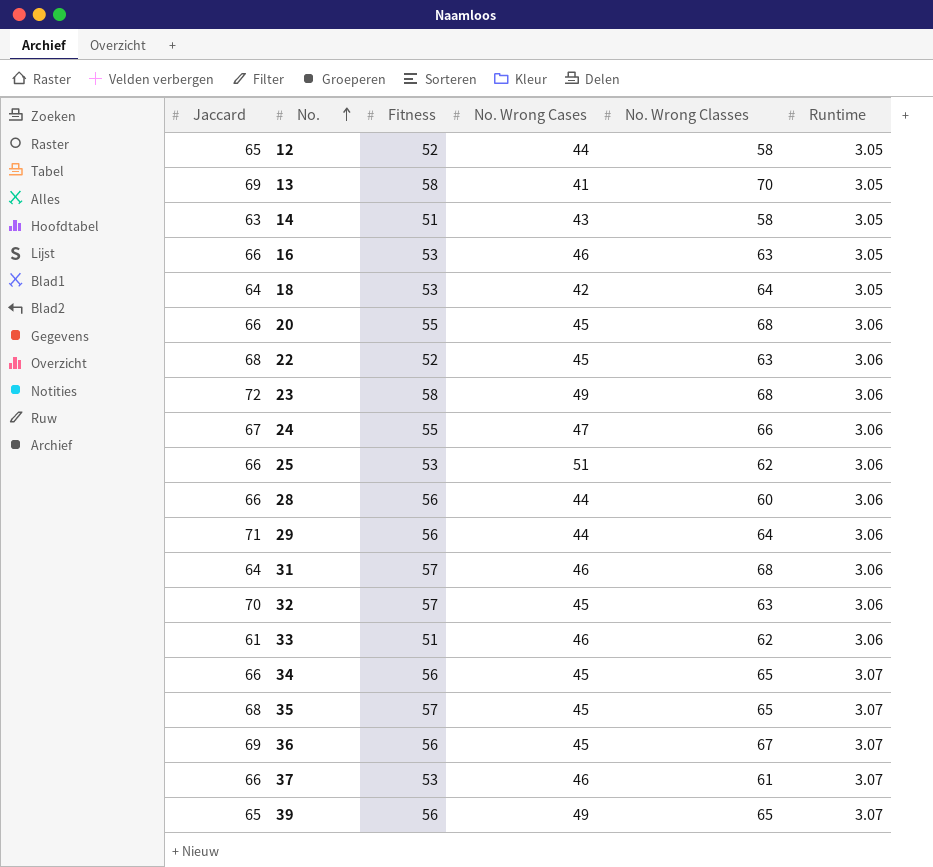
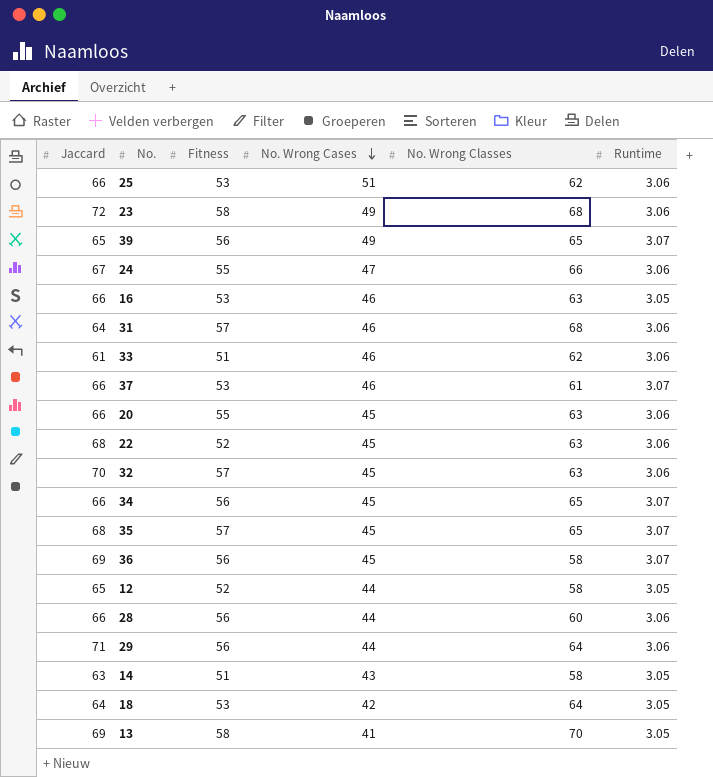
row order: No. ascending -> No. Wrong Cases descending
20 | No. Wrong Classes: 68 -> 63
36 | No. Wrong Classes: 67 -> 58

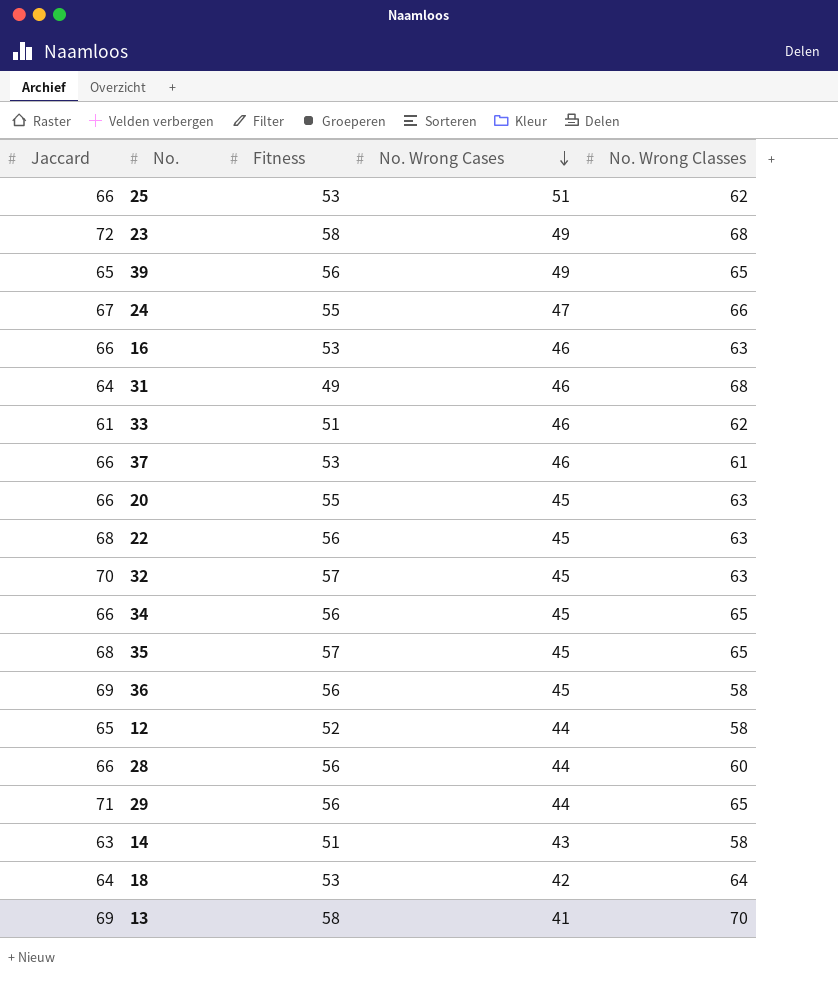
column Runtime | position: 6 -> none
31 | Fitness: 57 -> 49
22 | Fitness: 52 -> 56
29 | No. Wrong Classes: 64 -> 65

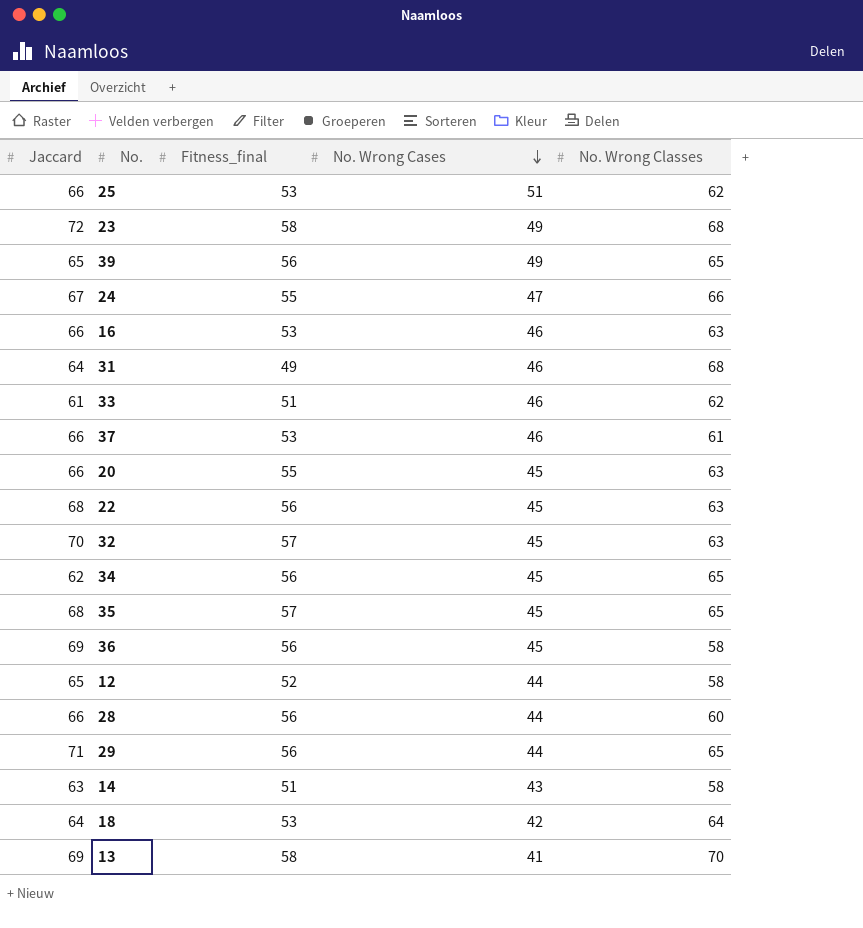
column name: Fitness -> Fitness_final
34 | Jaccard: 66 -> 62

